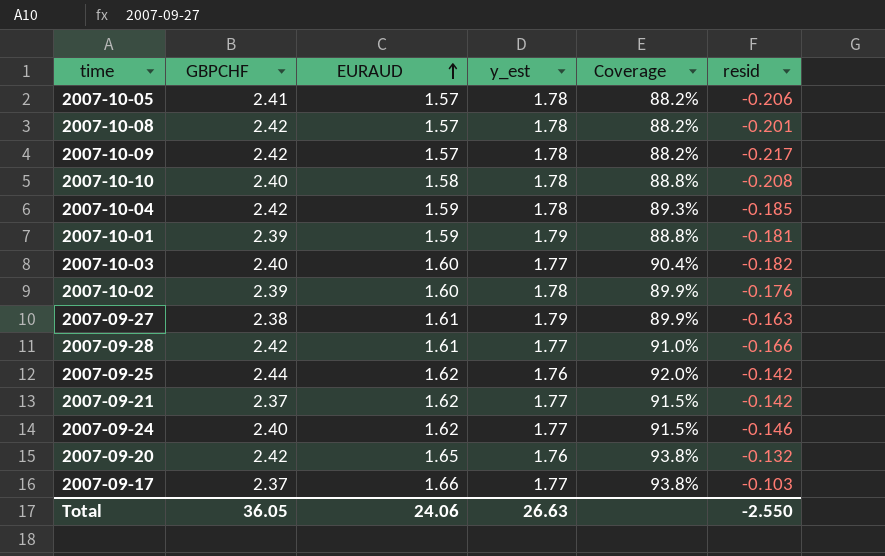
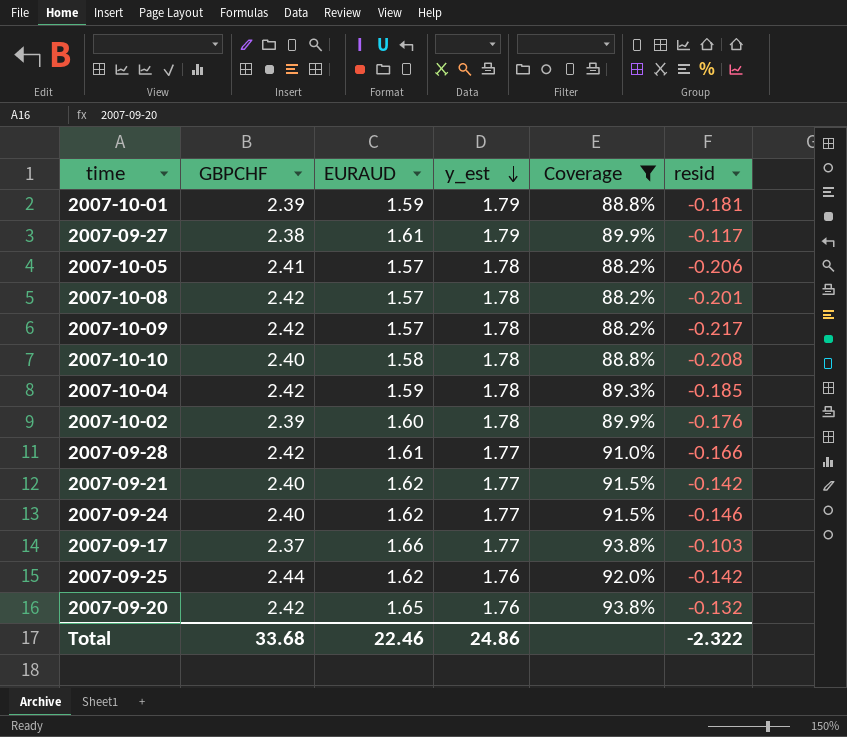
filter: none -> Coverage != 90.4%
row order: EURAUD ascending -> y_est descending
2007-09-27 | resid: -0.163 -> -0.117
2007-09-21 | GBPCHF: 2.37 -> 2.40
Total | GBPCHF: 36.05 -> 33.68
Total | EURAUD: 24.06 -> 22.46
Total | y_est: 26.63 -> 24.86
Total | resid: -2.550 -> -2.322

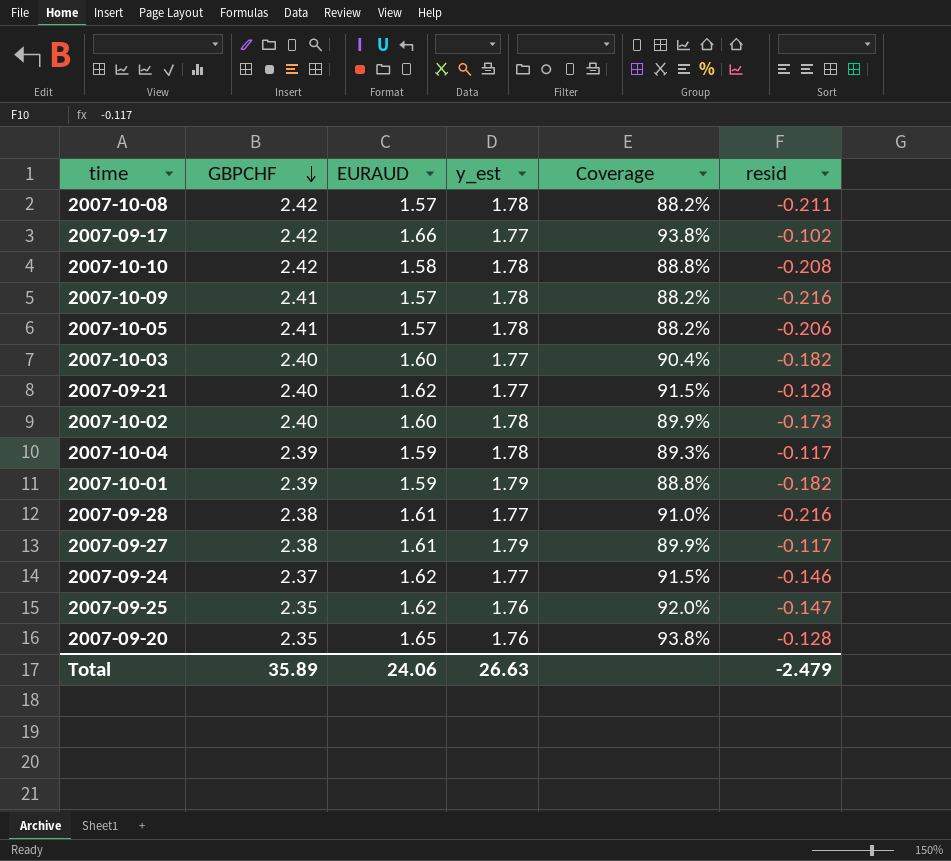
filter: Coverage != 90.4% -> none
row order: y_est descending -> GBPCHF descending
2007-10-08 | resid: -0.201 -> -0.211
2007-09-17 | GBPCHF: 2.37 -> 2.42
2007-09-17 | resid: -0.103 -> -0.102
2007-10-10 | GBPCHF: 2.40 -> 2.42
2007-10-09 | GBPCHF: 2.42 -> 2.41
2007-10-09 | resid: -0.217 -> -0.216
2007-09-21 | resid: -0.142 -> -0.128
2007-10-02 | GBPCHF: 2.39 -> 2.40
2007-10-02 | resid: -0.176 -> -0.173
2007-10-04 | GBPCHF: 2.42 -> 2.39
2007-10-04 | resid: -0.185 -> -0.117
2007-10-01 | resid: -0.181 -> -0.182
2007-09-28 | GBPCHF: 2.42 -> 2.38
2007-09-28 | resid: -0.166 -> -0.216
2007-09-24 | GBPCHF: 2.40 -> 2.37
2007-09-25 | GBPCHF: 2.44 -> 2.35
2007-09-25 | resid: -0.142 -> -0.147
2007-09-20 | GBPCHF: 2.42 -> 2.35
2007-09-20 | resid: -0.132 -> -0.128
Total | GBPCHF: 33.68 -> 35.89
Total | EURAUD: 22.46 -> 24.06
Total | y_est: 24.86 -> 26.63
Total | resid: -2.322 -> -2.479

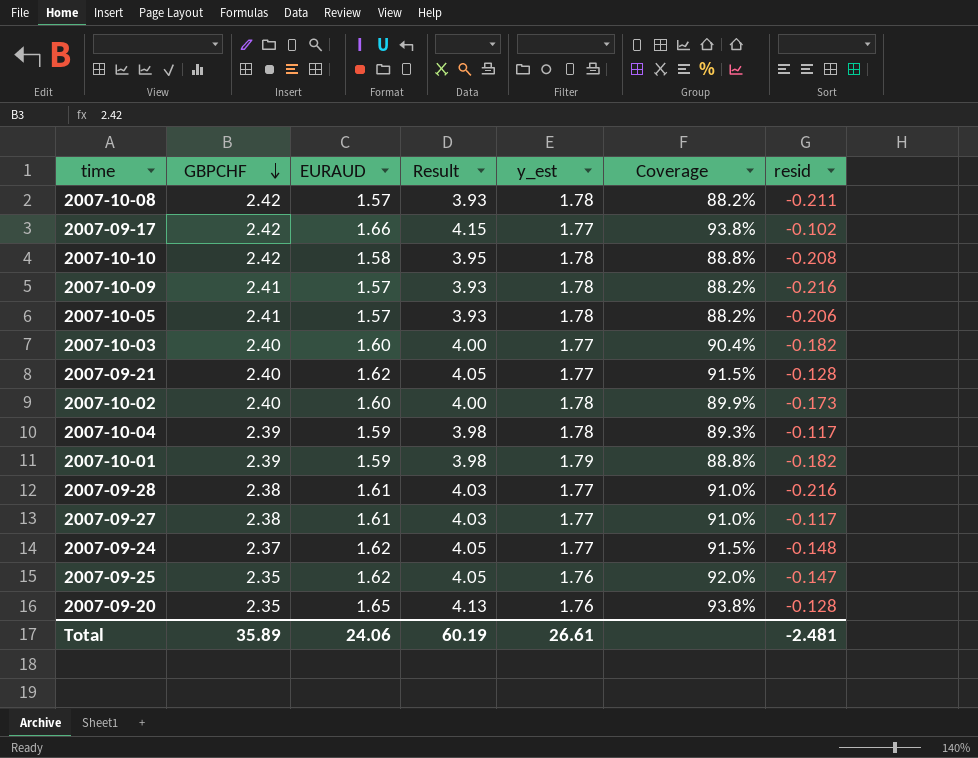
column Result | formula: none -> [EURAUD] * 2.5
2007-09-27 | y_est: 1.79 -> 1.77
2007-09-27 | Coverage: 89.9% -> 91.0%
2007-09-24 | resid: -0.146 -> -0.148
Total | y_est: 26.63 -> 26.61
Total | resid: -2.479 -> -2.481

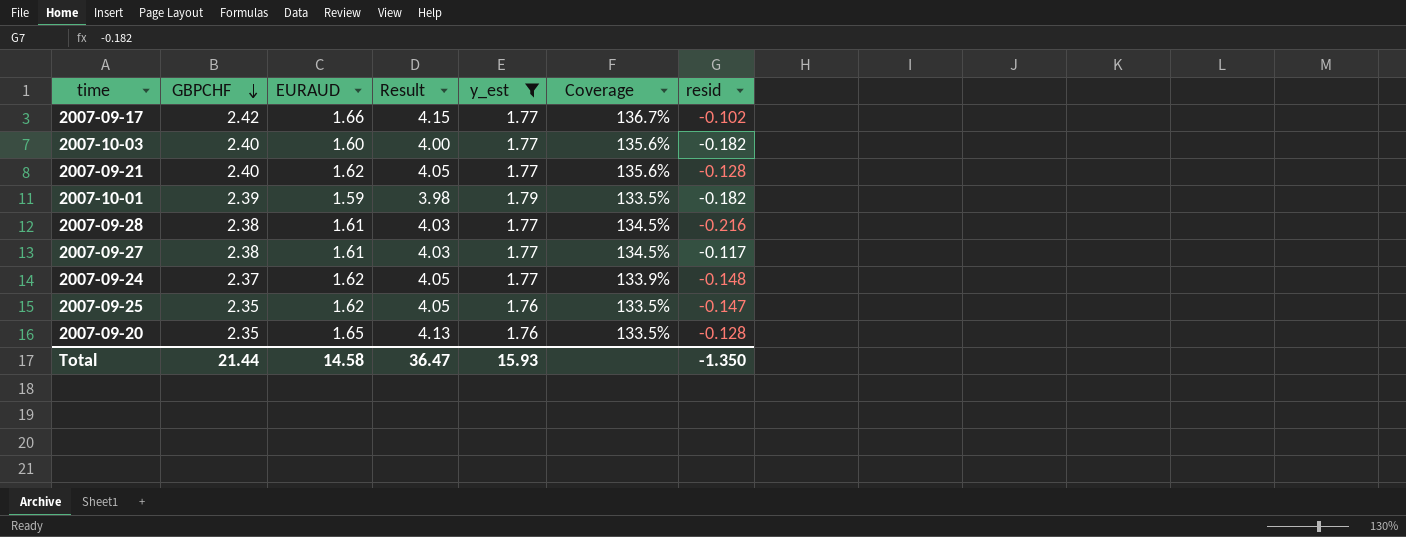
filter: none -> y_est != 1.78
column Coverage | formula: [EURAUD] / [y_est] -> [GBPCHF] / [y_est]
Total | GBPCHF: 35.89 -> 21.44
Total | EURAUD: 24.06 -> 14.58
Total | Result: 60.19 -> 36.47
Total | y_est: 26.61 -> 15.93
Total | resid: -2.481 -> -1.350

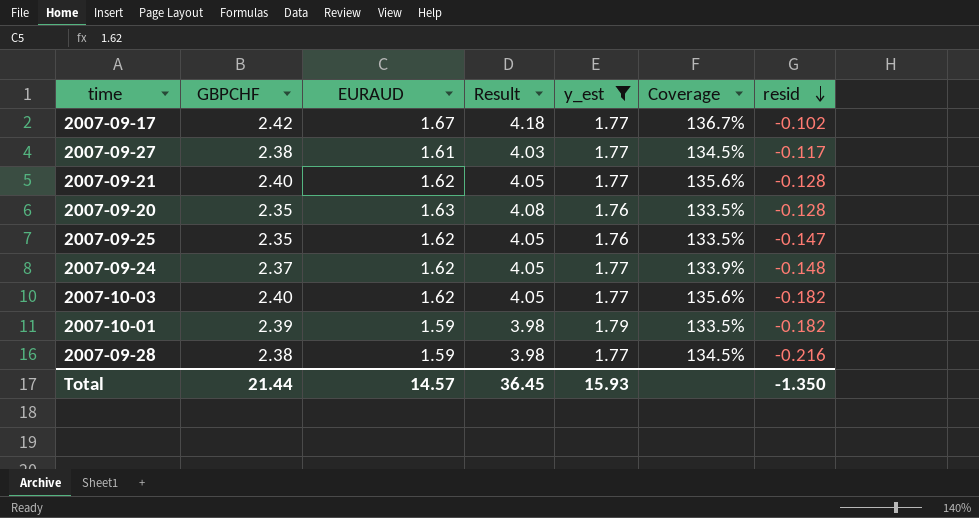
row order: GBPCHF descending -> resid descending
2007-09-17 | EURAUD: 1.66 -> 1.67
2007-09-17 | Result: 4.15 -> 4.18
2007-09-20 | EURAUD: 1.65 -> 1.63
2007-09-20 | Result: 4.13 -> 4.08
2007-10-03 | EURAUD: 1.60 -> 1.62
2007-10-03 | Result: 4.00 -> 4.05
2007-09-28 | EURAUD: 1.61 -> 1.59
2007-09-28 | Result: 4.03 -> 3.98
Total | EURAUD: 14.58 -> 14.57
Total | Result: 36.47 -> 36.45

